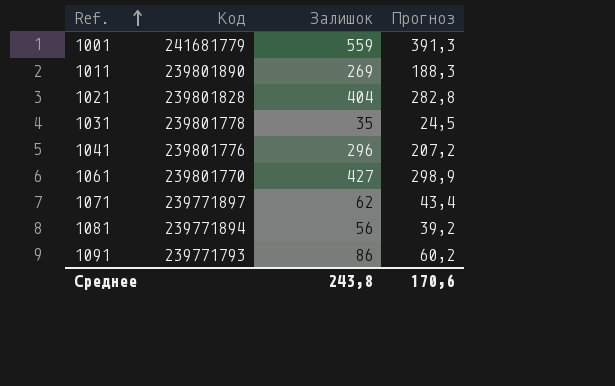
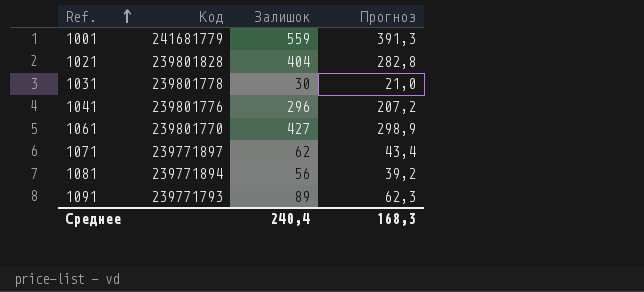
row 1011: 239801890 | 269 | 188,3 -> none
1031 | Залишок: 35 -> 30
1031 | Прогноз: 24,5 -> 21,0
1091 | Залишок: 86 -> 89
1091 | Прогноз: 60,2 -> 62,3
Среднее | Залишок: 243,8 -> 240,4
Среднее | Прогноз: 170,6 -> 168,3

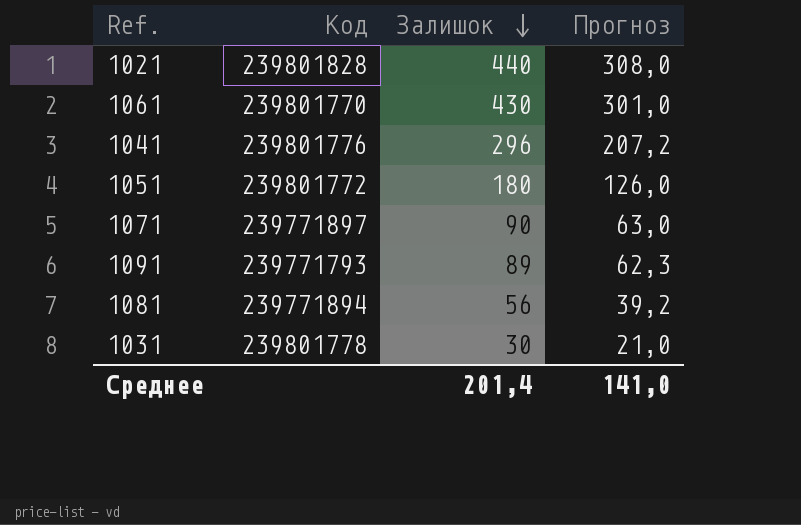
row order: Ref. ascending -> Залишок descending
row 1001: 241681779 | 559 | 391,3 -> none
1021 | Залишок: 404 -> 440
1021 | Прогноз: 282,8 -> 308,0
1061 | Залишок: 427 -> 430
1061 | Прогноз: 298,9 -> 301,0
row 1051: none -> 239801772 | 180 | 126,0
1071 | Залишок: 62 -> 90
1071 | Прогноз: 43,4 -> 63,0
Среднее | Залишок: 240,4 -> 201,4
Среднее | Прогноз: 168,3 -> 141,0

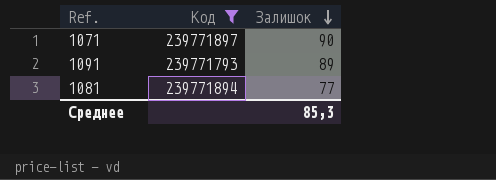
filter: none -> Код <= 239771897
column Прогноз | formula: [Залишок] * 0,7 -> none
1081 | Залишок: 56 -> 77
Среднее | Залишок: 201,4 -> 85,3

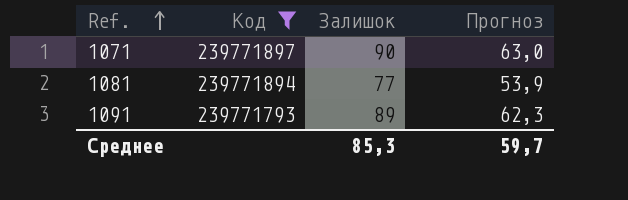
row order: Залишок descending -> Ref. ascending
column Прогноз | formula: none -> [Залишок] * 0,7

